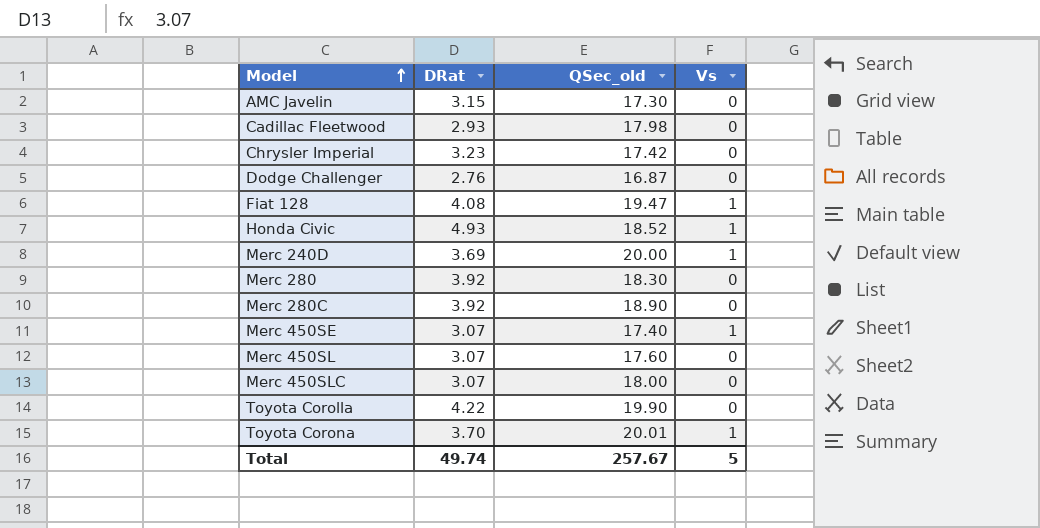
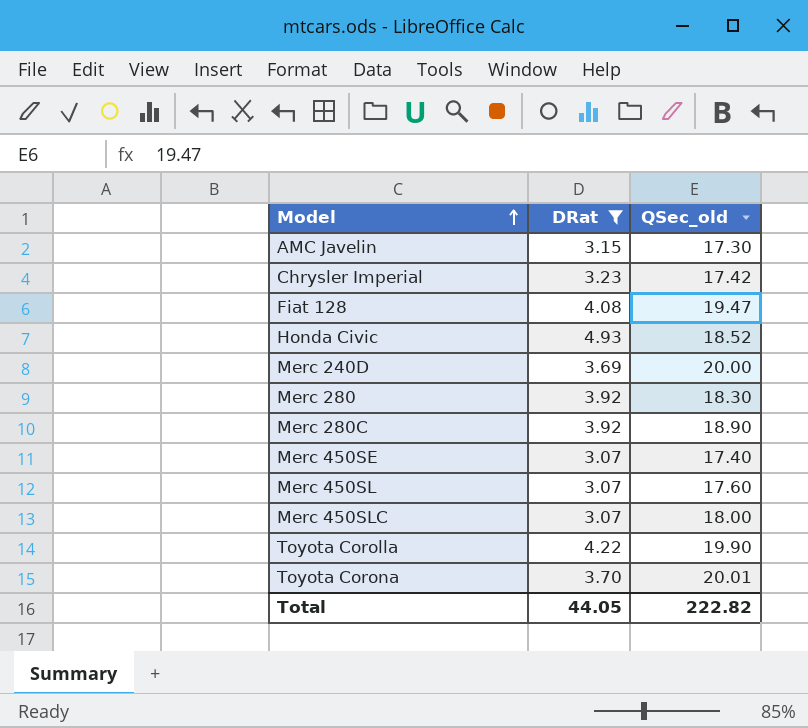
filter: none -> DRat >= 3.07
column Vs | position: 4 -> none
Total | DRat: 49.74 -> 44.05
Total | QSec_old: 257.67 -> 222.82

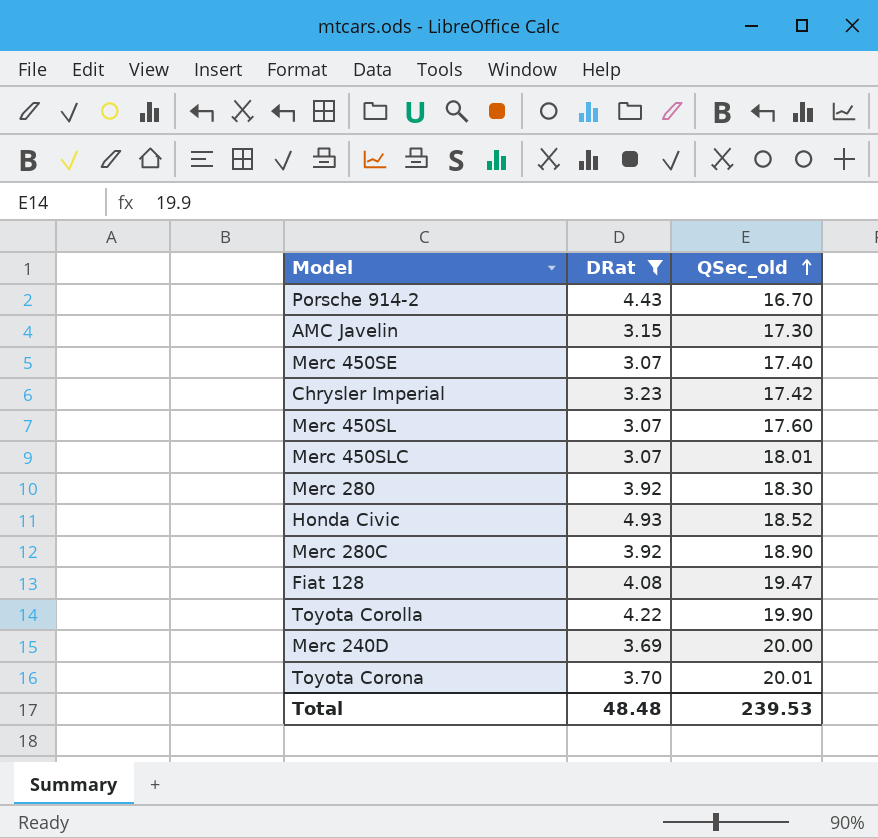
row order: Model ascending -> QSec_old ascending
row Porsche 914-2: none -> 4.43 | 16.70
Merc 450SLC | QSec_old: 18.00 -> 18.01
Total | DRat: 44.05 -> 48.48
Total | QSec_old: 222.82 -> 239.53

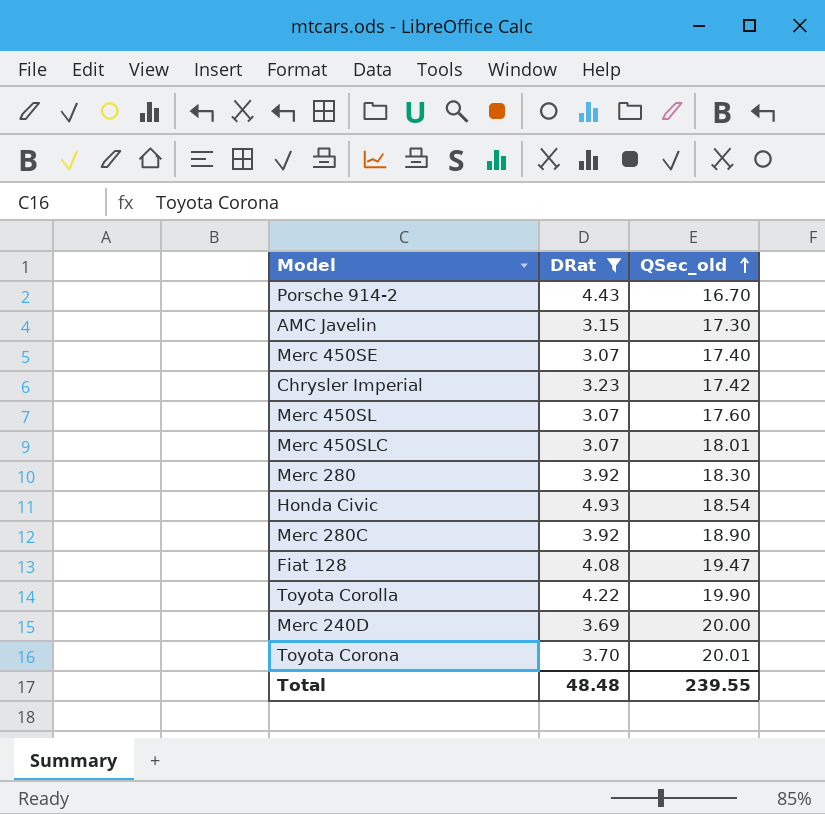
Honda Civic | QSec_old: 18.52 -> 18.54
Total | QSec_old: 239.53 -> 239.55

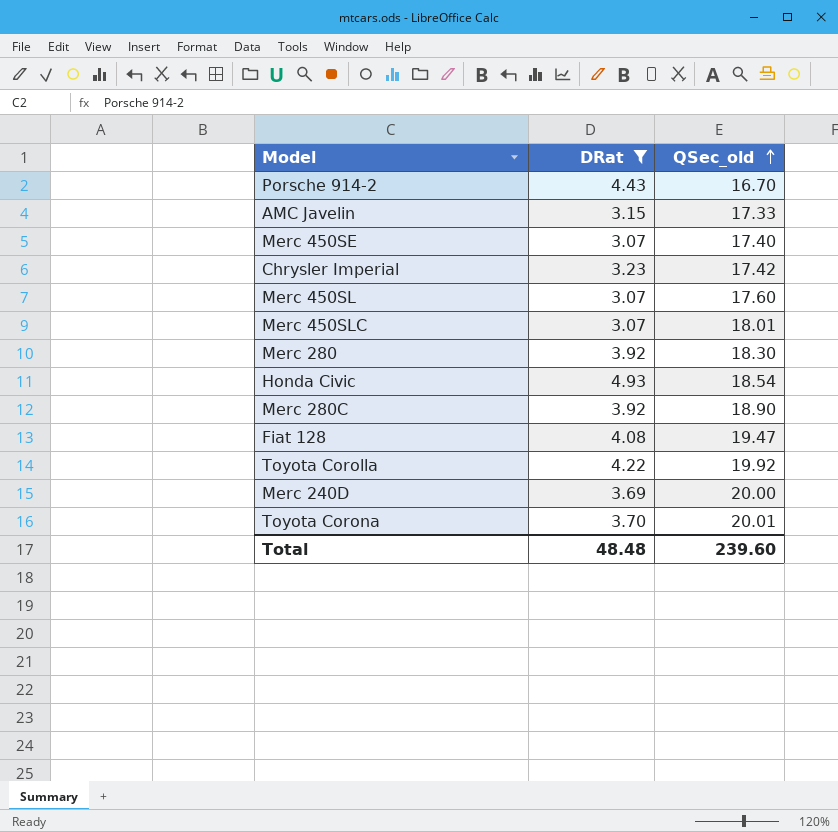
AMC Javelin | QSec_old: 17.30 -> 17.33
Toyota Corolla | QSec_old: 19.90 -> 19.92
Total | QSec_old: 239.55 -> 239.60

